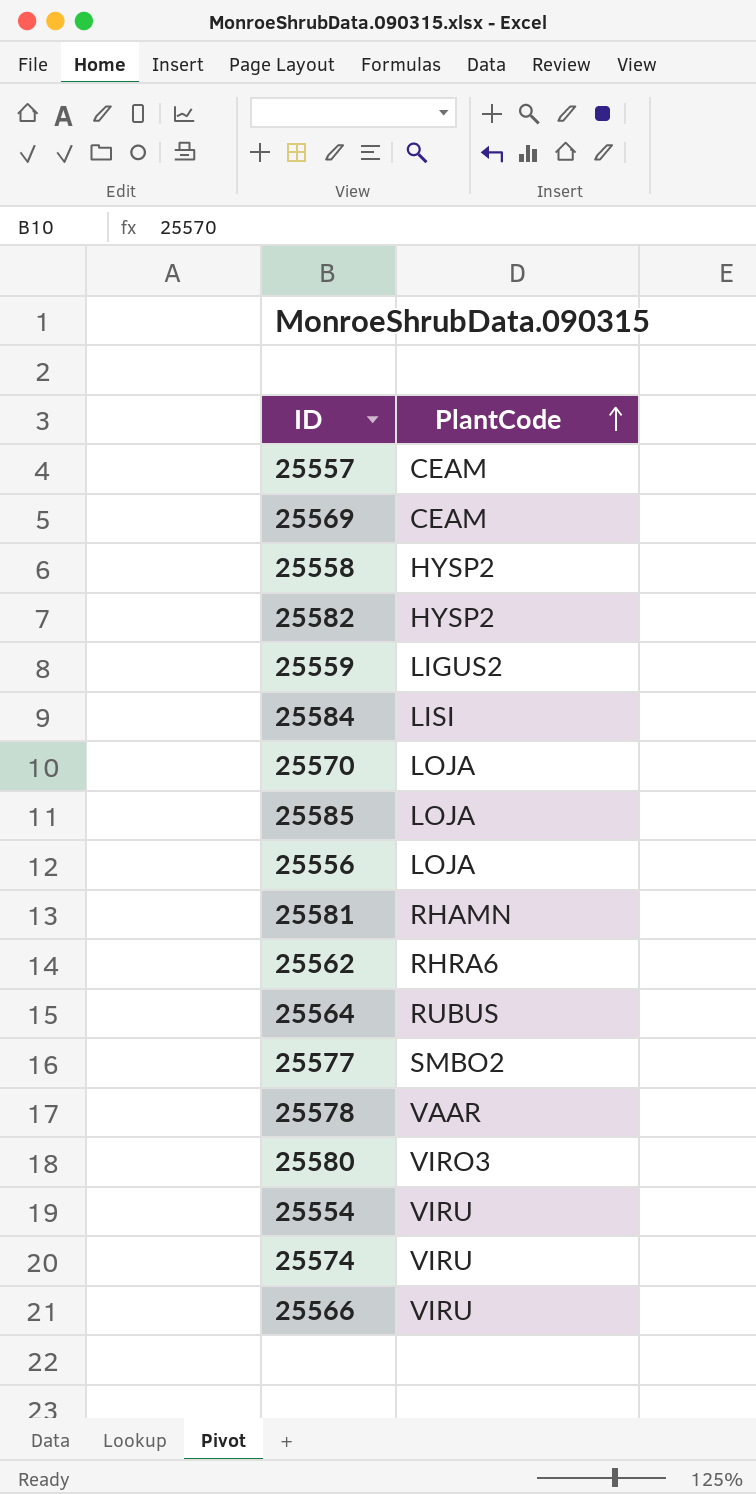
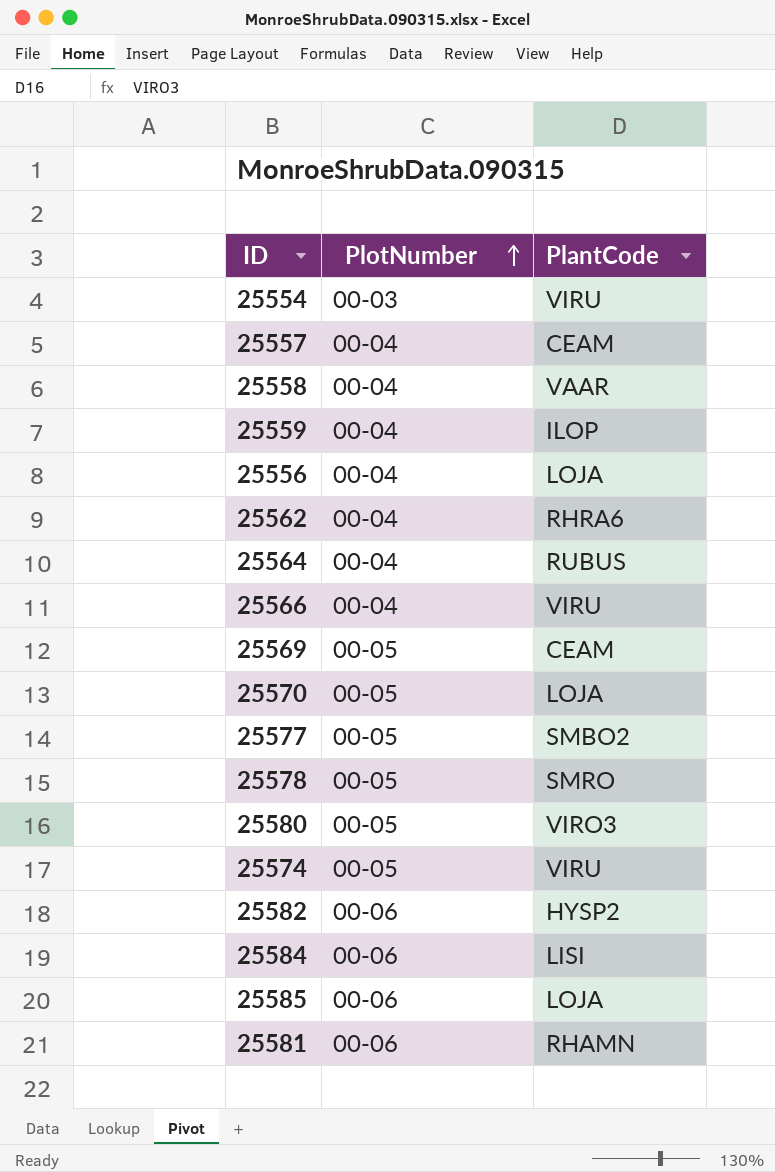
row order: PlantCode ascending -> PlotNumber ascending
column PlotNumber | position: none -> 2
25558 | PlantCode: HYSP2 -> VAAR
25559 | PlantCode: LIGUS2 -> ILOP
25578 | PlantCode: VAAR -> SMRO

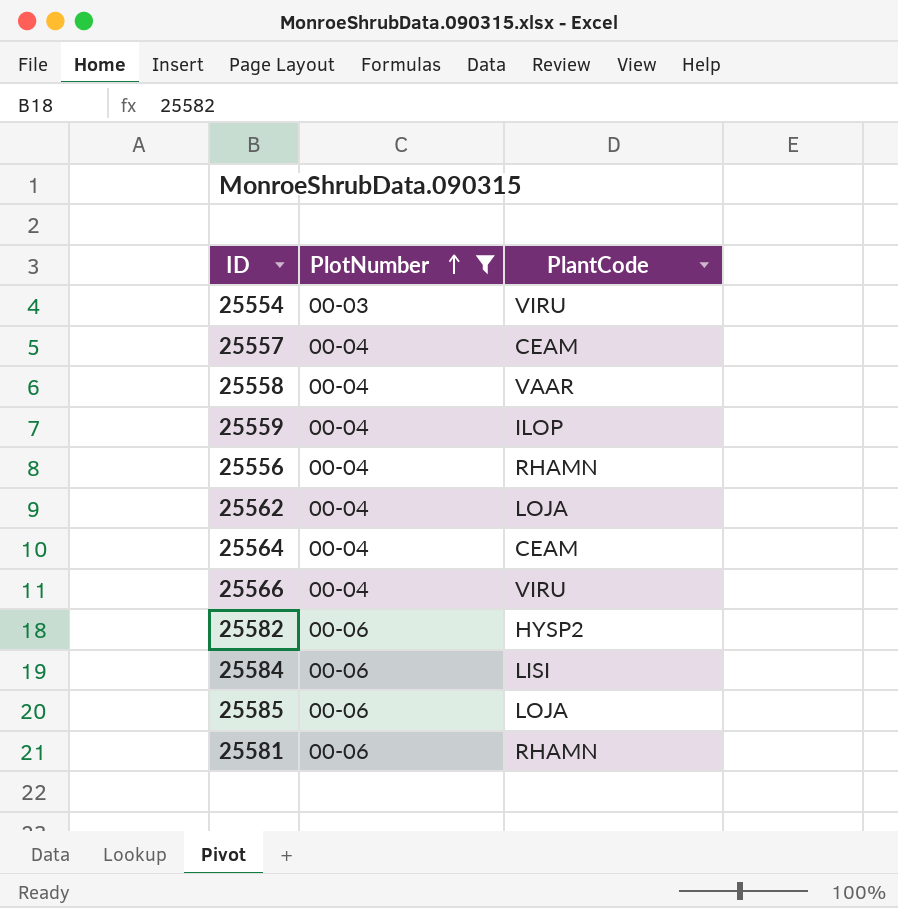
filter: none -> PlotNumber != 00-05
25556 | PlantCode: LOJA -> RHAMN
25562 | PlantCode: RHRA6 -> LOJA
25564 | PlantCode: RUBUS -> CEAM

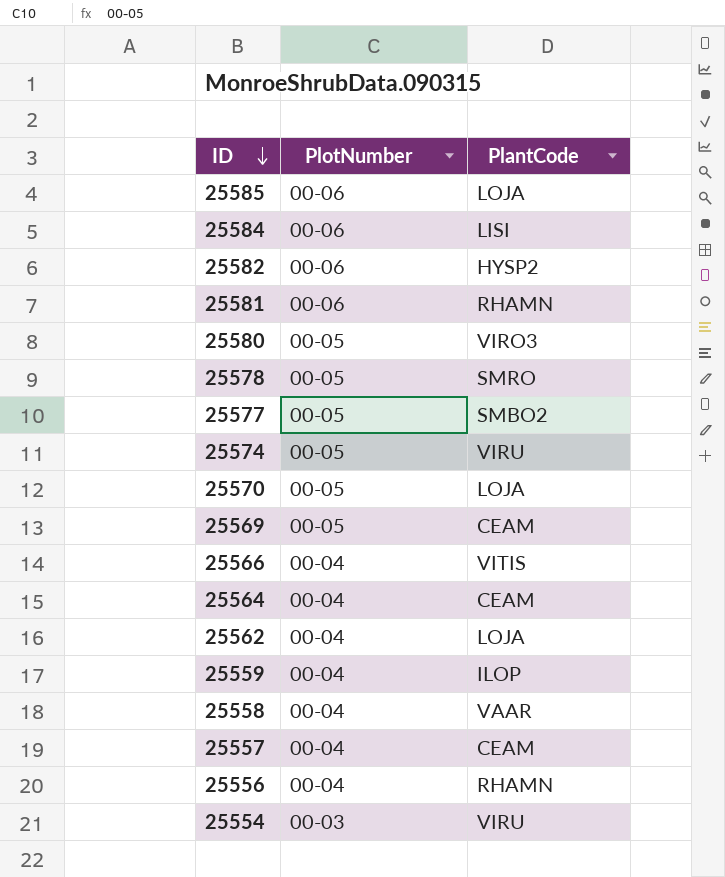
filter: PlotNumber != 00-05 -> none
row order: PlotNumber ascending -> ID descending
25566 | PlantCode: VIRU -> VITIS

